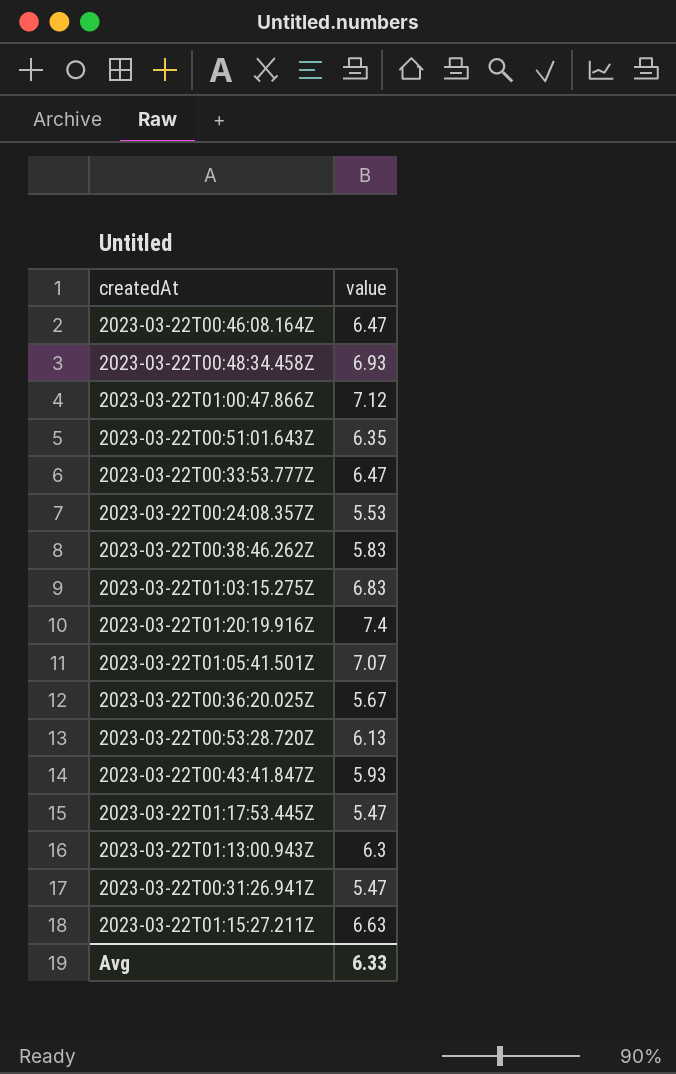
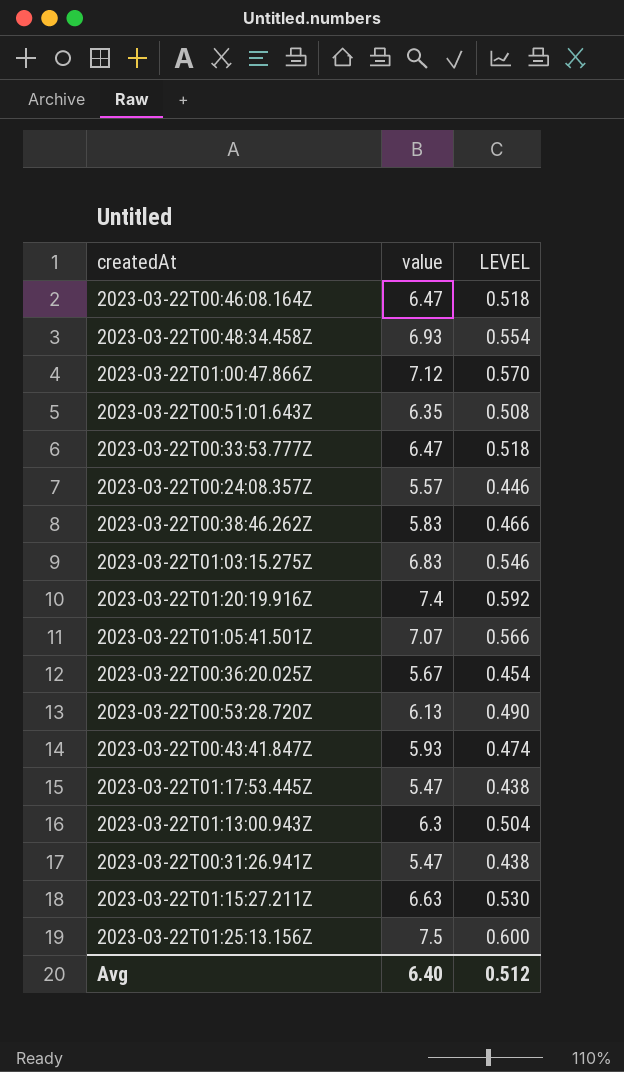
column LEVEL | formula: none -> [value] * 0.08
2023-03-22T00:24:08.357Z | value: 5.53 -> 5.57
row 2023-03-22T01:25:13.156Z: none -> 7.5 | 0.600
Avg | value: 6.33 -> 6.40

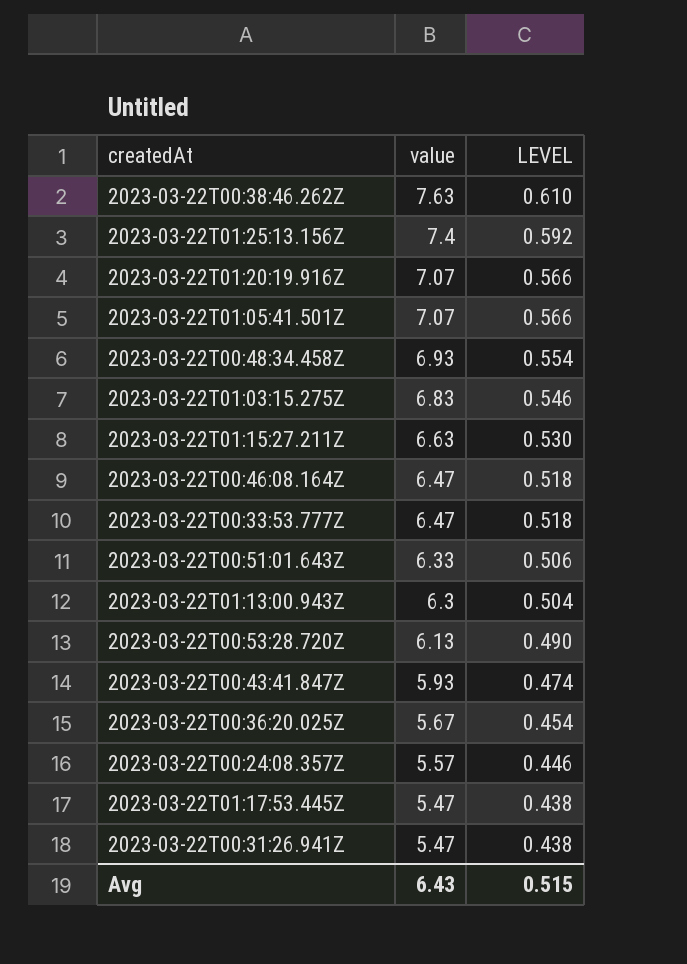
row order: none -> value descending
row 2023-03-22T01:00:47.866Z: 7.12 | 0.570 -> none
2023-03-22T00:38:46.262Z | value: 5.83 -> 7.63
2023-03-22T00:38:46.262Z | LEVEL: 0.466 -> 0.610
2023-03-22T01:25:13.156Z | value: 7.5 -> 7.4
2023-03-22T01:25:13.156Z | LEVEL: 0.600 -> 0.592
2023-03-22T01:20:19.916Z | value: 7.4 -> 7.07
2023-03-22T01:20:19.916Z | LEVEL: 0.592 -> 0.566
2023-03-22T00:51:01.643Z | value: 6.35 -> 6.33
2023-03-22T00:51:01.643Z | LEVEL: 0.508 -> 0.506
Avg | value: 6.40 -> 6.43
Avg | LEVEL: 0.512 -> 0.515

